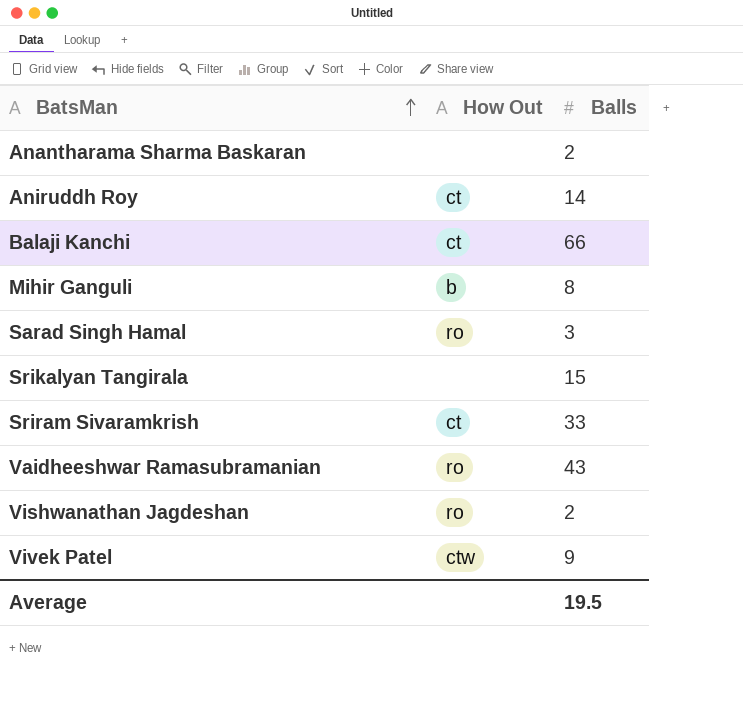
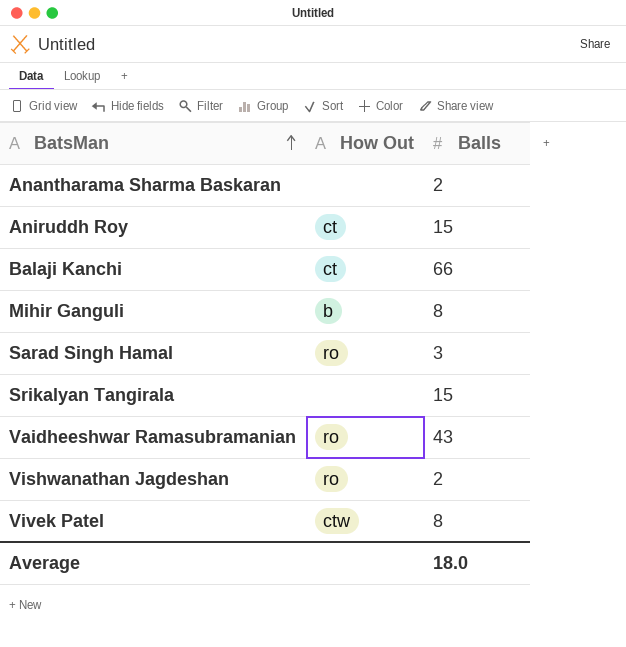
row Sriram Sivaramkrish: ct | 33 -> none
Aniruddh Roy | Balls: 14 -> 15
Vivek Patel | Balls: 9 -> 8
Average | Balls: 19.5 -> 18.0

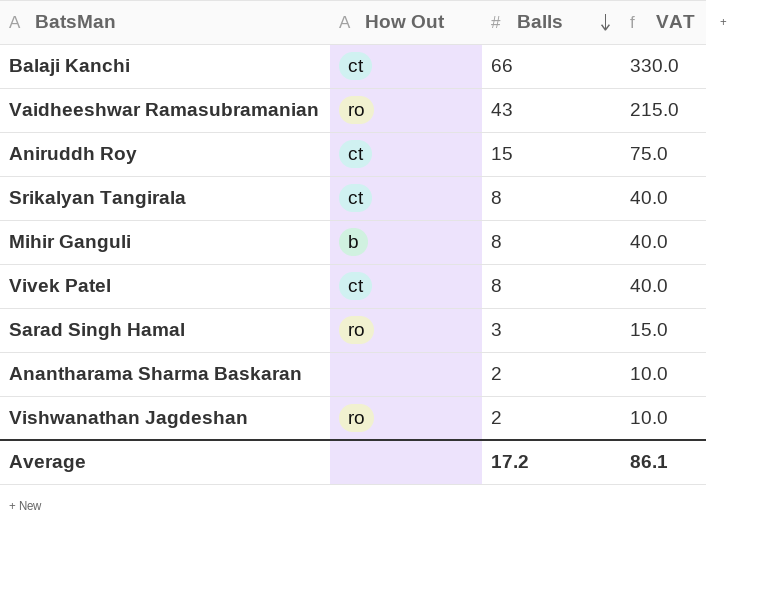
row order: BatsMan ascending -> Balls descending
column VAT | formula: none -> [Balls] * 5
Srikalyan Tangirala | How Out: none -> ct
Srikalyan Tangirala | Balls: 15 -> 8
Vivek Patel | How Out: ctw -> ct
Average | Balls: 18.0 -> 17.2

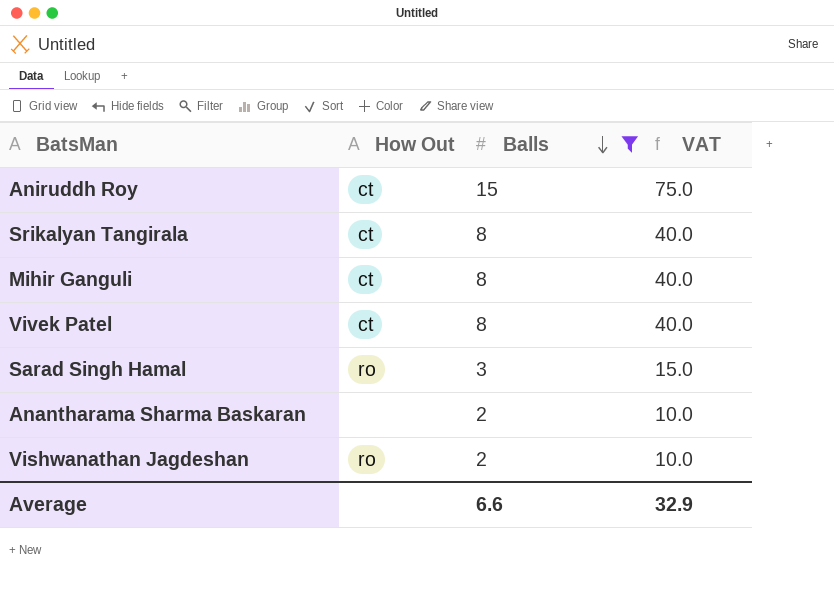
filter: none -> Balls <= 15
Mihir Ganguli | How Out: b -> ct
Average | Balls: 17.2 -> 6.6
Average | VAT: 86.1 -> 32.9

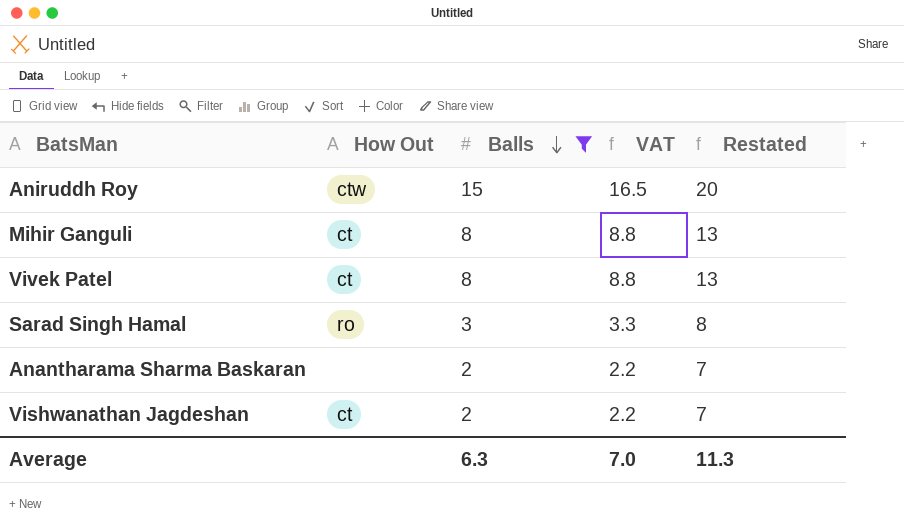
column VAT | formula: [Balls] * 5 -> [Balls] * 1.1
column Restated | formula: none -> [Balls] + 5
row Srikalyan Tangirala: ct | 8 | 40.0 -> none
Aniruddh Roy | How Out: ct -> ctw
Vishwanathan Jagdeshan | How Out: ro -> ct
Average | Balls: 6.6 -> 6.3
Average | VAT: 32.9 -> 7.0

